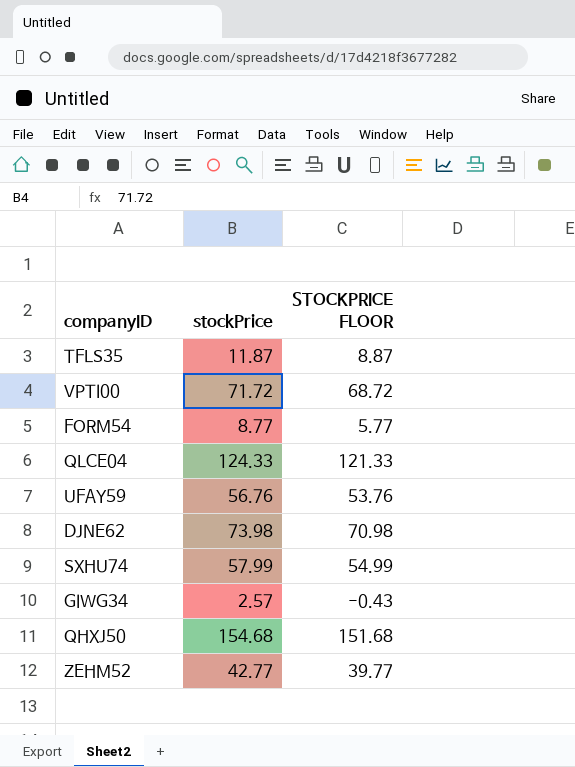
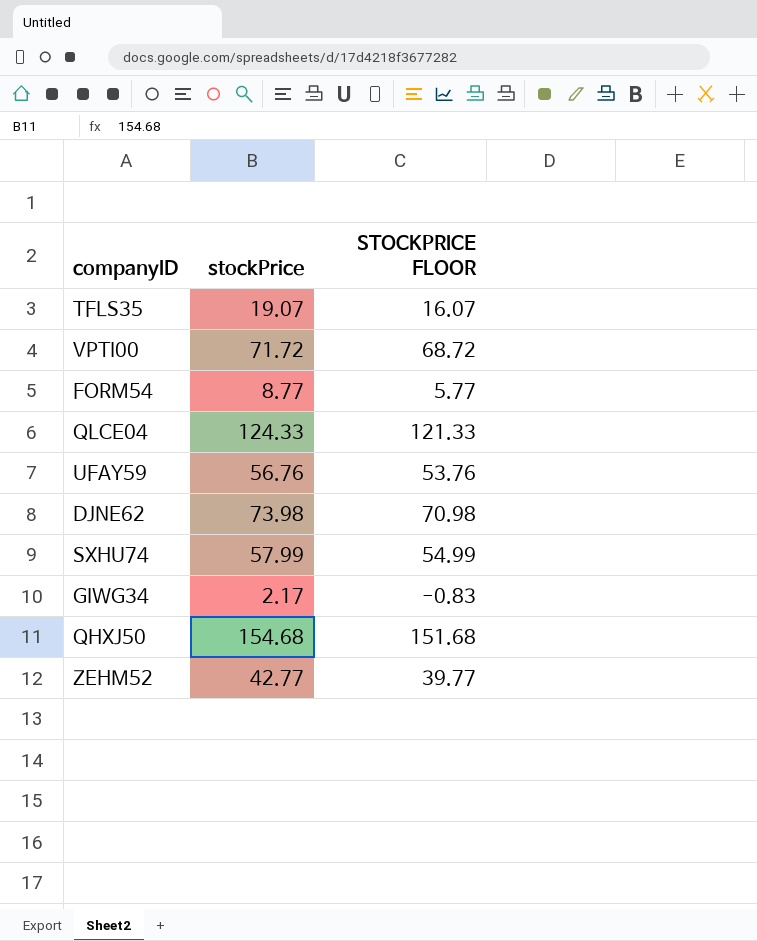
TFLS35 | stockPrice: 11.87 -> 19.07
TFLS35 | STOCKPRICE FLOOR: 8.87 -> 16.07
GIWG34 | stockPrice: 2.57 -> 2.17
GIWG34 | STOCKPRICE FLOOR: -0.43 -> -0.83

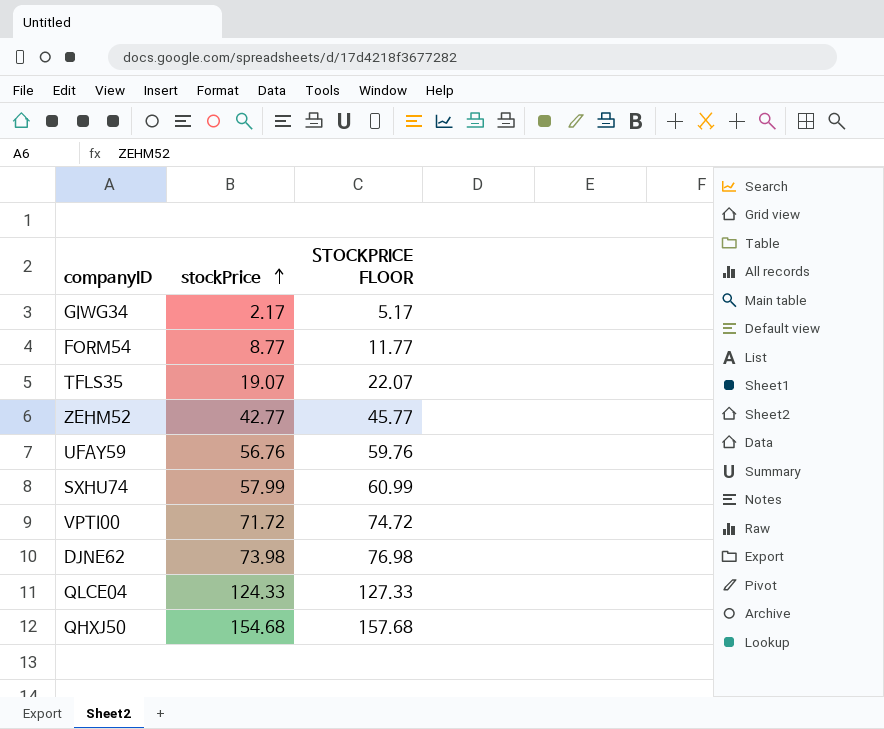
row order: none -> stockPrice ascending
column STOCKPRICE FLOOR | formula: [stockPrice] - 3 -> [stockPrice] + 3

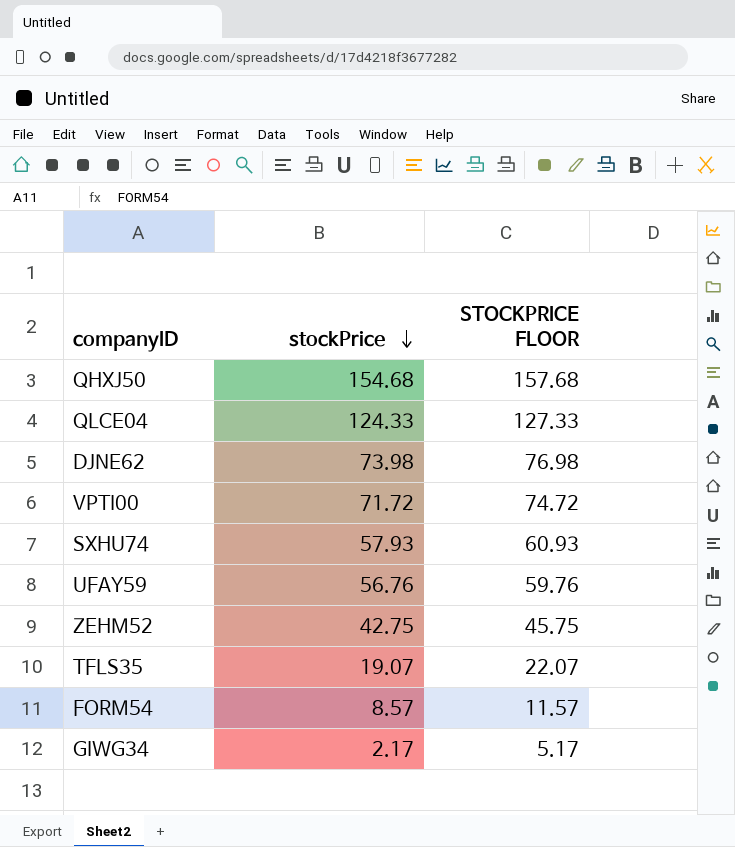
row order: stockPrice ascending -> stockPrice descending
SXHU74 | stockPrice: 57.99 -> 57.93
SXHU74 | STOCKPRICE FLOOR: 60.99 -> 60.93
ZEHM52 | stockPrice: 42.77 -> 42.75
ZEHM52 | STOCKPRICE FLOOR: 45.77 -> 45.75
FORM54 | stockPrice: 8.77 -> 8.57
FORM54 | STOCKPRICE FLOOR: 11.77 -> 11.57

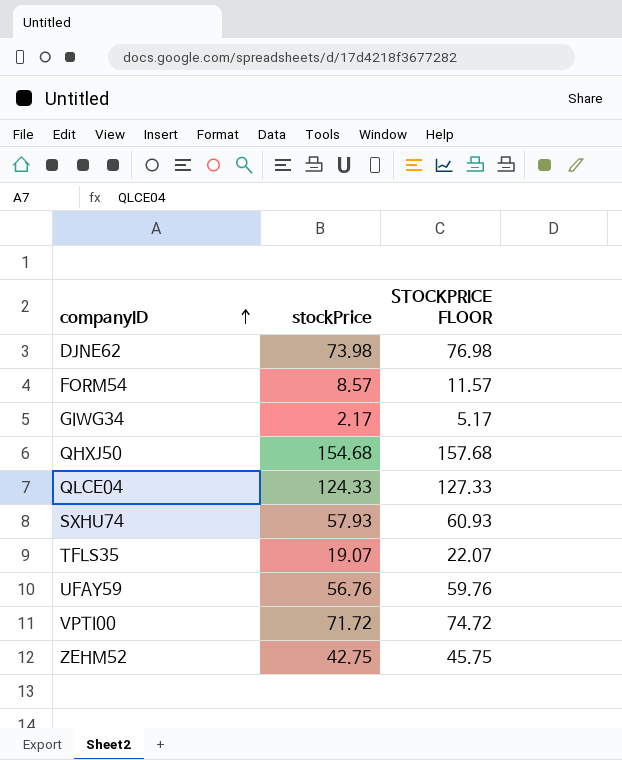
row order: stockPrice descending -> companyID ascending

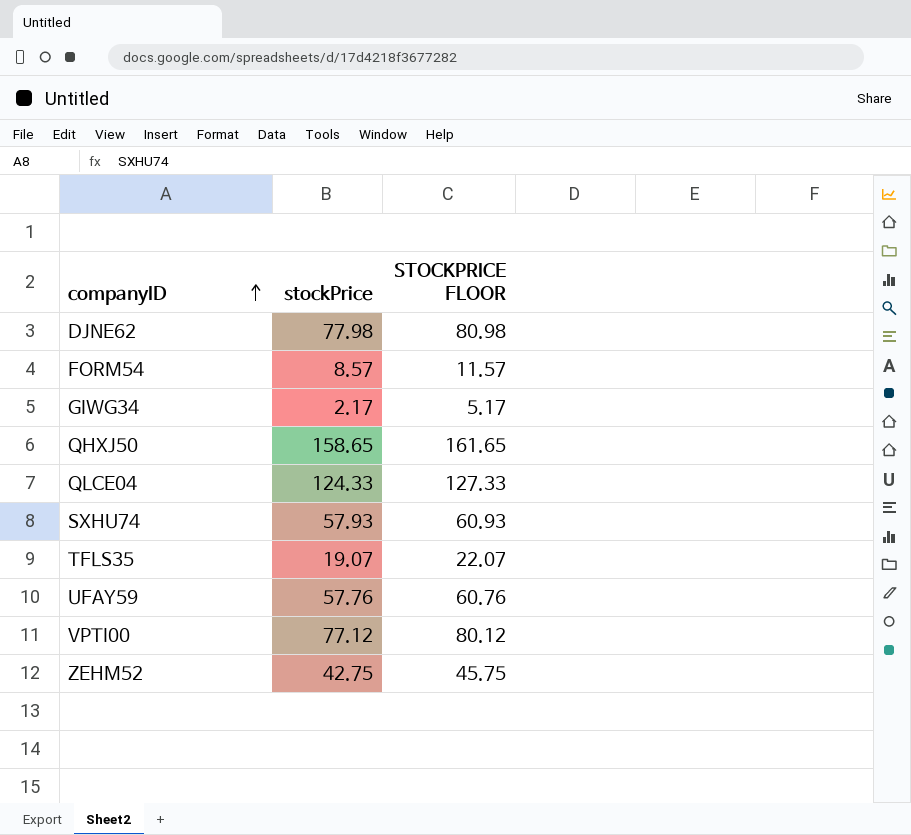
DJNE62 | stockPrice: 73.98 -> 77.98
DJNE62 | STOCKPRICE FLOOR: 76.98 -> 80.98
QHXJ50 | stockPrice: 154.68 -> 158.65
QHXJ50 | STOCKPRICE FLOOR: 157.68 -> 161.65
UFAY59 | stockPrice: 56.76 -> 57.76
UFAY59 | STOCKPRICE FLOOR: 59.76 -> 60.76
VPTI00 | stockPrice: 71.72 -> 77.12
VPTI00 | STOCKPRICE FLOOR: 74.72 -> 80.12

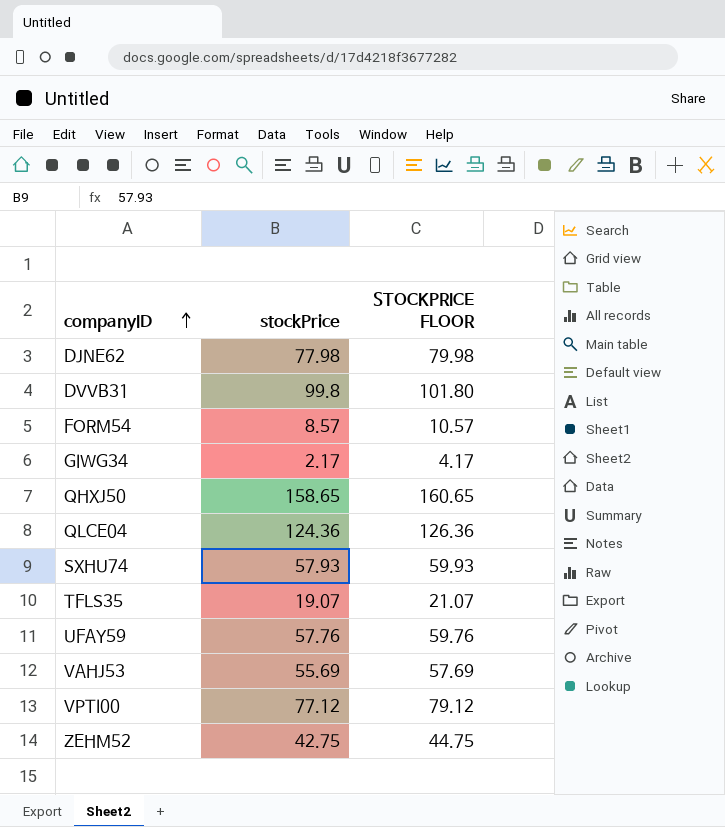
column STOCKPRICE FLOOR | formula: [stockPrice] + 3 -> [stockPrice] + 2
row DVVB31: none -> 99.8 | 101.80
QLCE04 | stockPrice: 124.33 -> 124.36
row VAHJ53: none -> 55.69 | 57.69

